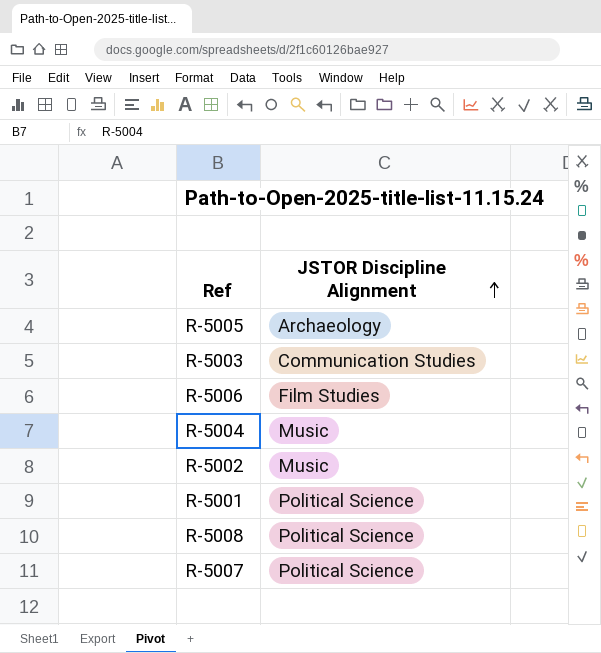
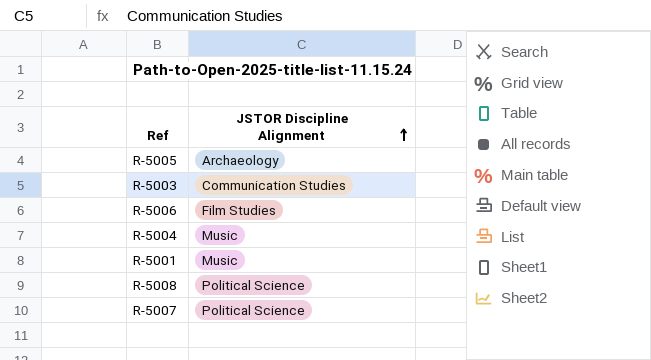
row R-5002: Music -> none
R-5001 | JSTOR Discipline Alignment: Political Science -> Music

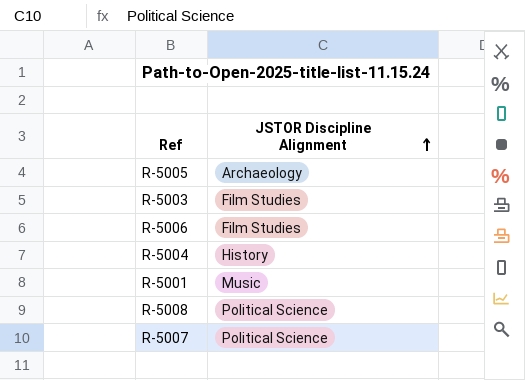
R-5003 | JSTOR Discipline Alignment: Communication Studies -> Film Studies
R-5004 | JSTOR Discipline Alignment: Music -> History

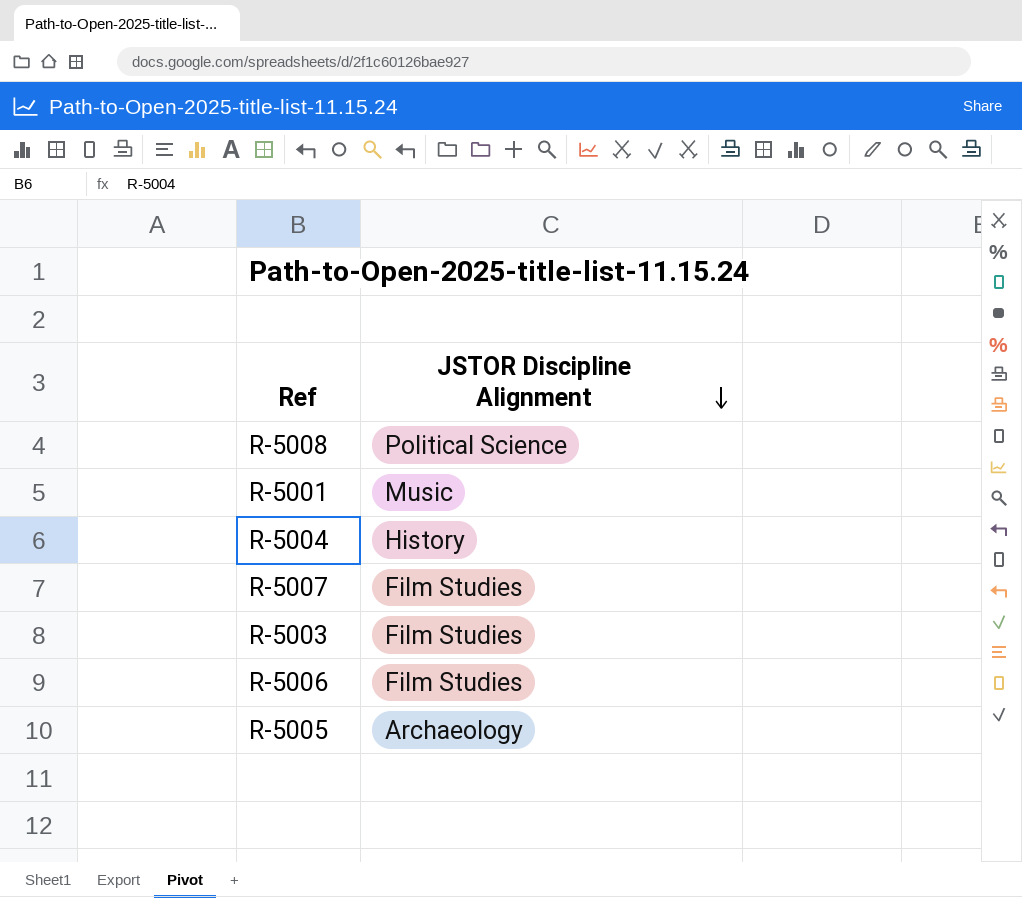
row order: JSTOR Discipline Alignment ascending -> JSTOR Discipline Alignment descending
R-5007 | JSTOR Discipline Alignment: Political Science -> Film Studies

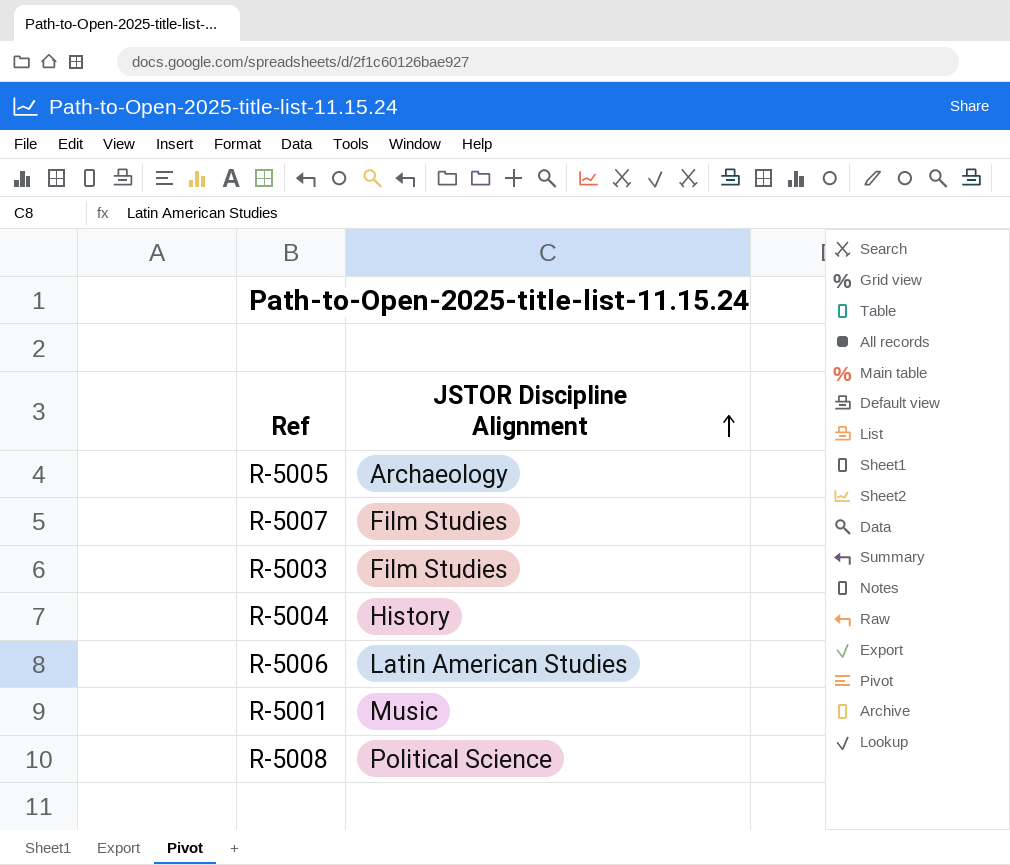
row order: JSTOR Discipline Alignment descending -> JSTOR Discipline Alignment ascending
R-5006 | JSTOR Discipline Alignment: Film Studies -> Latin American Studies

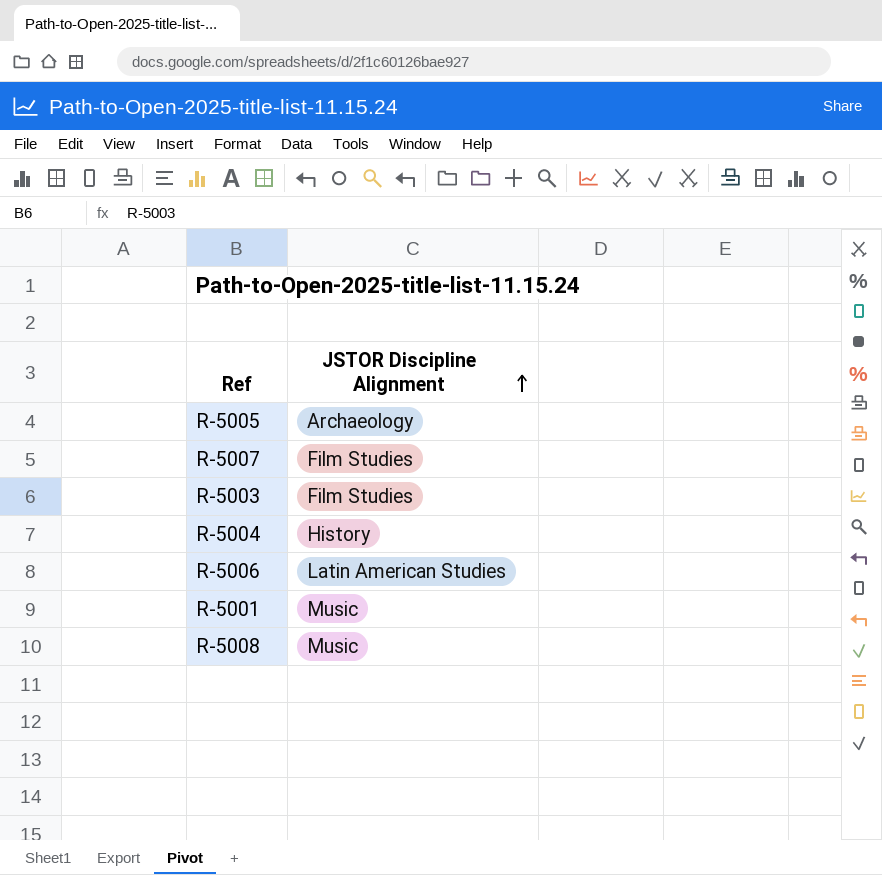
R-5008 | JSTOR Discipline Alignment: Political Science -> Music

